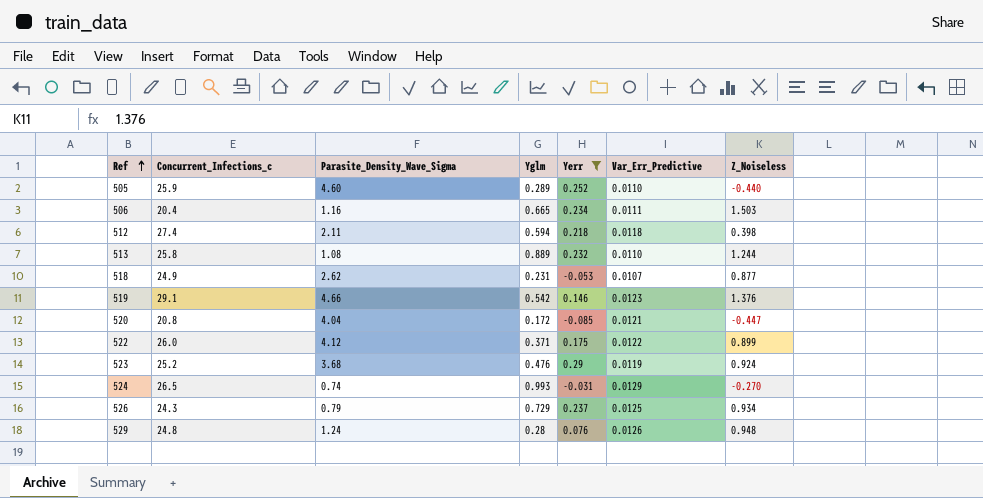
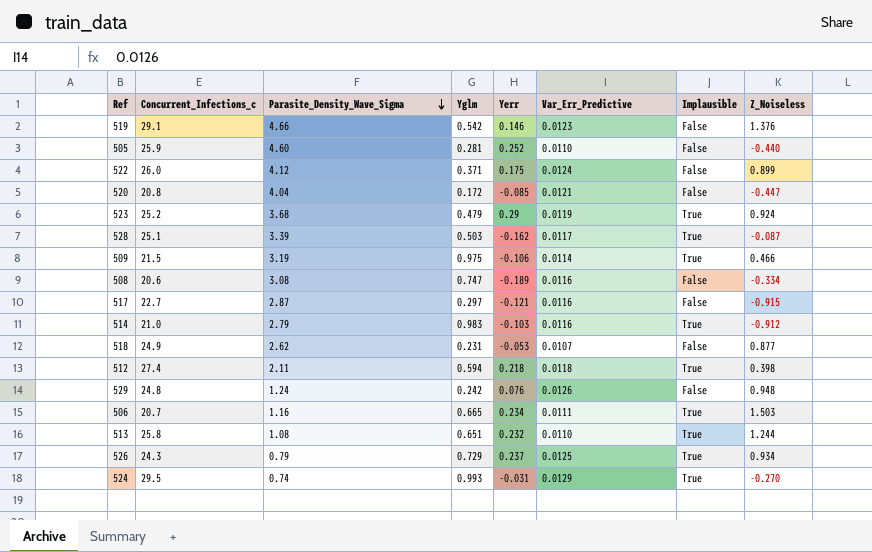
filter: Yerr >= -0.085 -> none
row order: Ref ascending -> Parasite_Density_Wave_Sigma descending
column Implausible | position: none -> 7
505 | Yglm: 0.289 -> 0.281
522 | Var_Err_Predictive: 0.0122 -> 0.0124
523 | Yglm: 0.476 -> 0.479
529 | Yglm: 0.28 -> 0.242
506 | Concurrent_Infections_c: 20.4 -> 20.7
513 | Yglm: 0.889 -> 0.651
524 | Concurrent_Infections_c: 26.5 -> 29.5

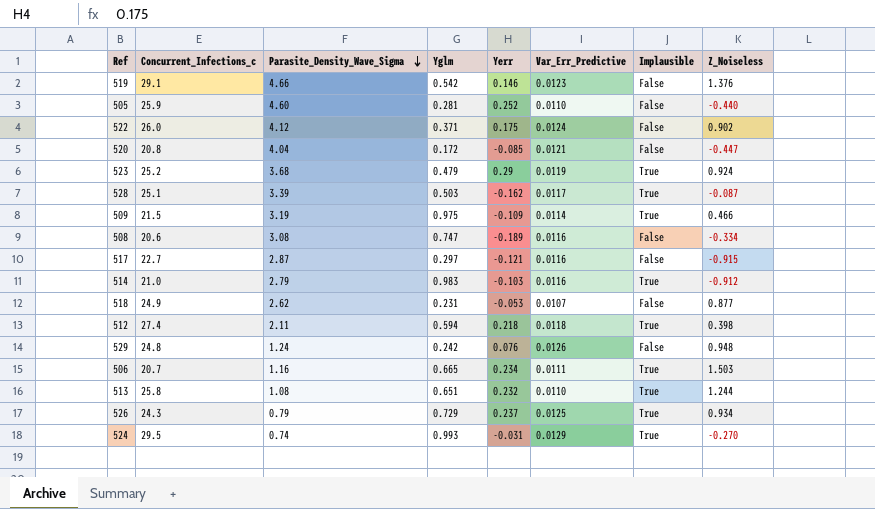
522 | Z_Noiseless: 0.899 -> 0.902
509 | Yerr: -0.106 -> -0.109

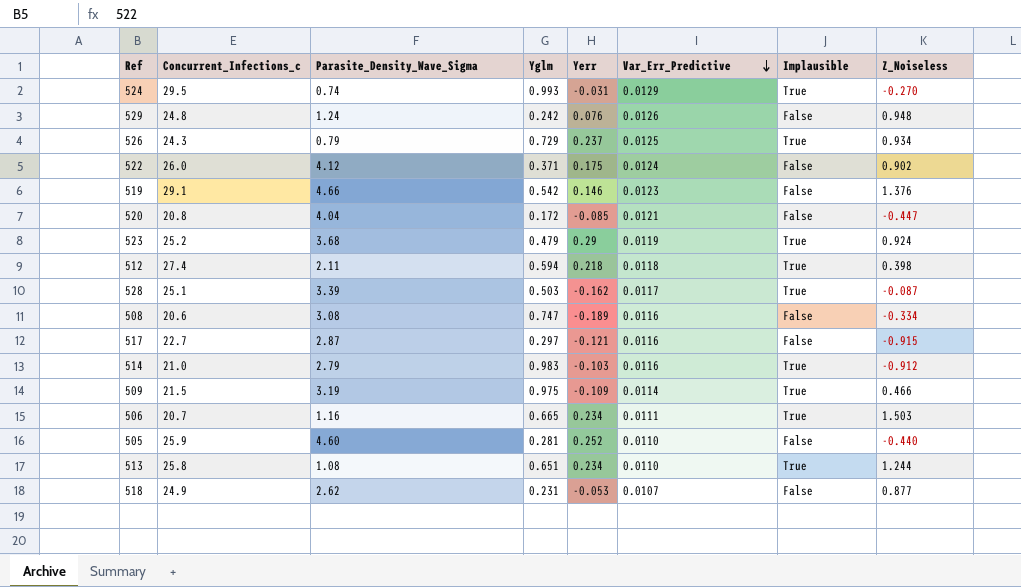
row order: Parasite_Density_Wave_Sigma descending -> Var_Err_Predictive descending
513 | Yerr: 0.232 -> 0.234

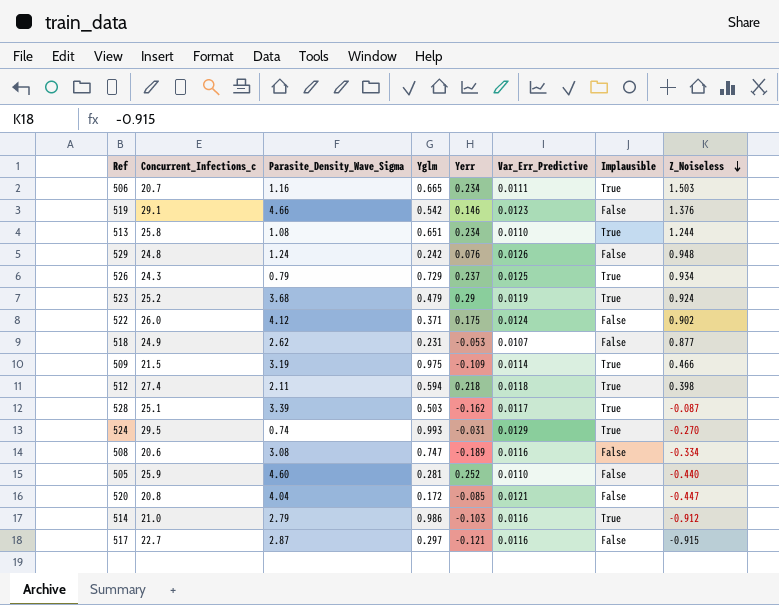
row order: Var_Err_Predictive descending -> Z_Noiseless descending
514 | Yglm: 0.983 -> 0.986

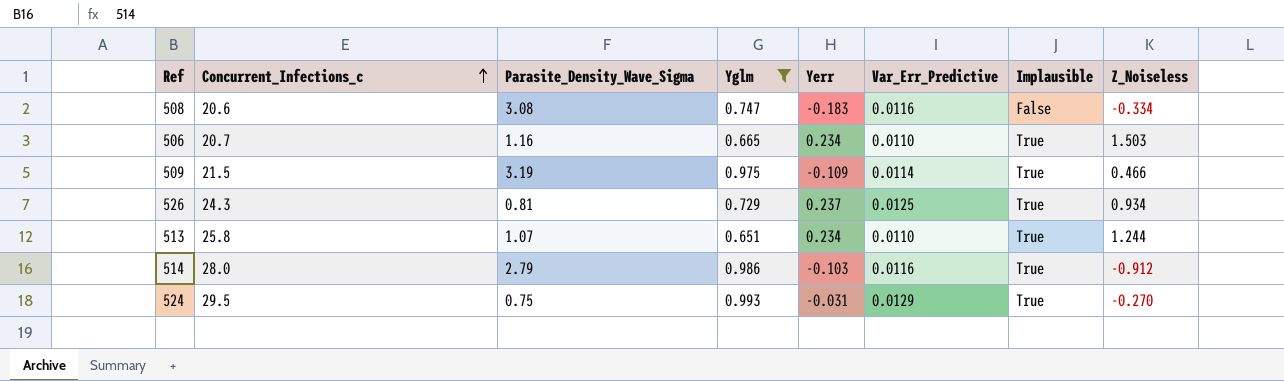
filter: none -> Yglm >= 0.651
row order: Z_Noiseless descending -> Concurrent_Infections_c ascending
508 | Yerr: -0.189 -> -0.183
506 | Var_Err_Predictive: 0.0111 -> 0.0110
526 | Parasite_Density_Wave_Sigma: 0.79 -> 0.81
513 | Parasite_Density_Wave_Sigma: 1.08 -> 1.07
514 | Concurrent_Infections_c: 21.0 -> 28.0
524 | Parasite_Density_Wave_Sigma: 0.74 -> 0.75

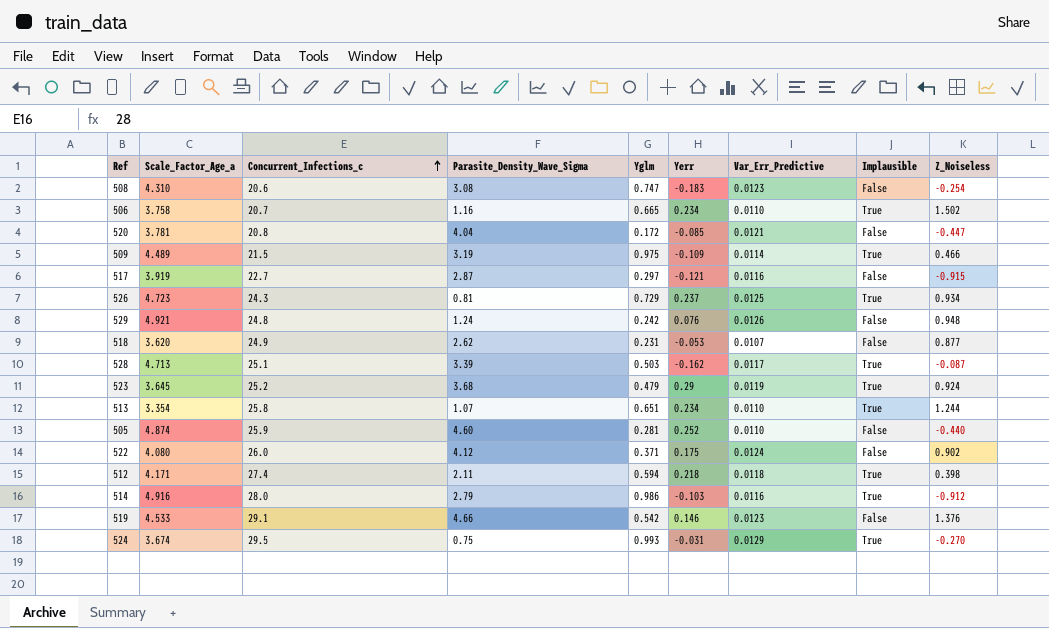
filter: Yglm >= 0.651 -> none
column Scale_Factor_Age_a | position: none -> 2
508 | Var_Err_Predictive: 0.0116 -> 0.0123
508 | Z_Noiseless: -0.334 -> -0.254
506 | Z_Noiseless: 1.503 -> 1.502

